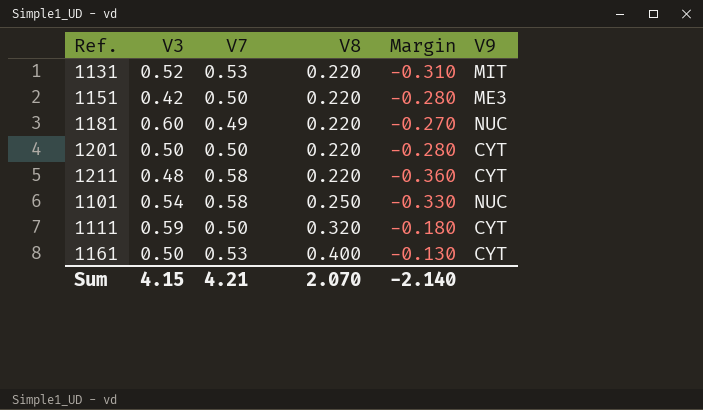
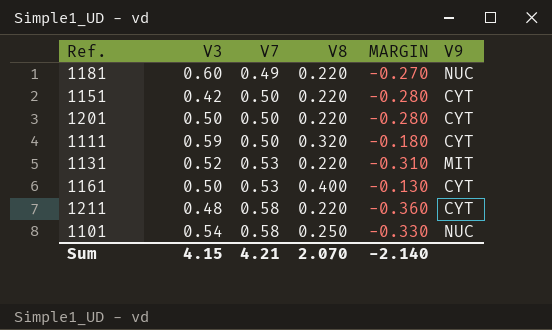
row order: V8 ascending -> V7 ascending
column name: Margin -> MARGIN
1151 | V9: ME3 -> CYT

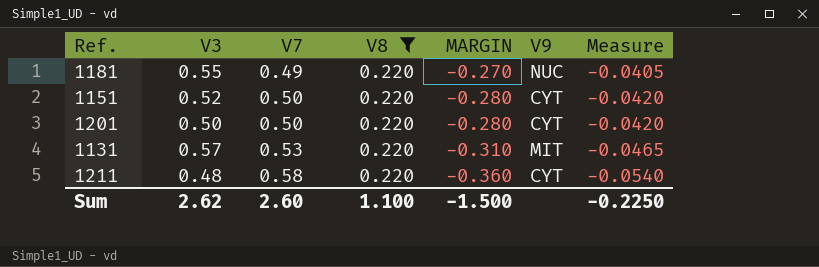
filter: none -> V8 = 0.220
column Measure | formula: none -> [MARGIN] * 0.15
1181 | V3: 0.60 -> 0.55
1151 | V3: 0.42 -> 0.52
1131 | V3: 0.52 -> 0.57
Sum | V3: 4.15 -> 2.62
Sum | V7: 4.21 -> 2.60
Sum | V8: 2.070 -> 1.100
Sum | MARGIN: -2.140 -> -1.500

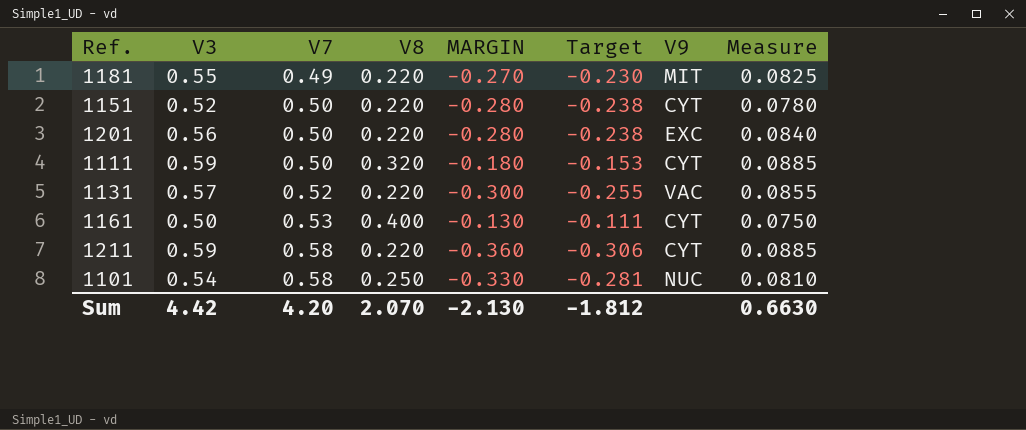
filter: V8 = 0.220 -> none
column Target | formula: none -> [MARGIN] * 0.85
column Measure | formula: [MARGIN] * 0.15 -> [V3] * 0.15
1181 | V9: NUC -> MIT
1201 | V3: 0.50 -> 0.56
1201 | V9: CYT -> EXC
1131 | V7: 0.53 -> 0.52
1131 | MARGIN: -0.310 -> -0.300
1131 | V9: MIT -> VAC
1211 | V3: 0.48 -> 0.59
Sum | V3: 2.62 -> 4.42
Sum | V7: 2.60 -> 4.20
Sum | V8: 1.100 -> 2.070
Sum | MARGIN: -1.500 -> -2.130
Sum | Measure: -0.2250 -> 0.6630

